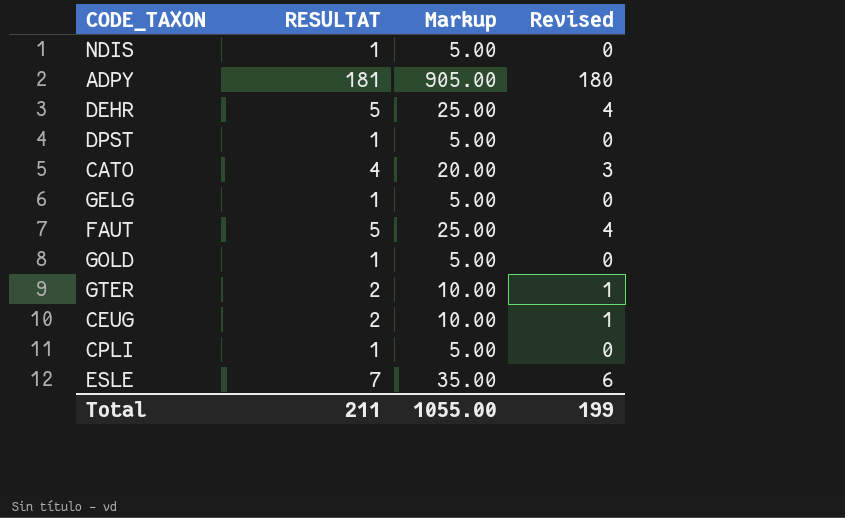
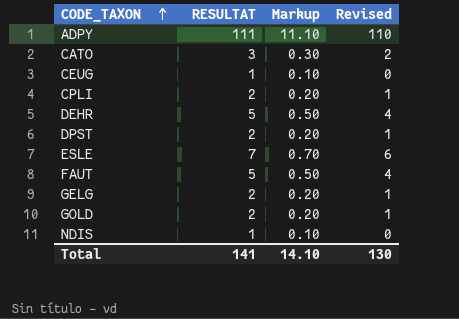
row order: none -> CODE_TAXON ascending
column Markup | formula: [RESULTAT] * 5 -> [RESULTAT] * 0.1
row GTER: 2 | 10.00 | 1 -> none
ADPY | RESULTAT: 181 -> 111
ADPY | Revised: 180 -> 110
CATO | RESULTAT: 4 -> 3
CATO | Revised: 3 -> 2
CEUG | RESULTAT: 2 -> 1
CEUG | Revised: 1 -> 0
CPLI | RESULTAT: 1 -> 2
CPLI | Revised: 0 -> 1
DPST | RESULTAT: 1 -> 2
DPST | Revised: 0 -> 1
GELG | RESULTAT: 1 -> 2
GELG | Revised: 0 -> 1
GOLD | RESULTAT: 1 -> 2
GOLD | Revised: 0 -> 1
Total | RESULTAT: 211 -> 141
Total | Markup: 1055.00 -> 14.10
Total | Revised: 199 -> 130

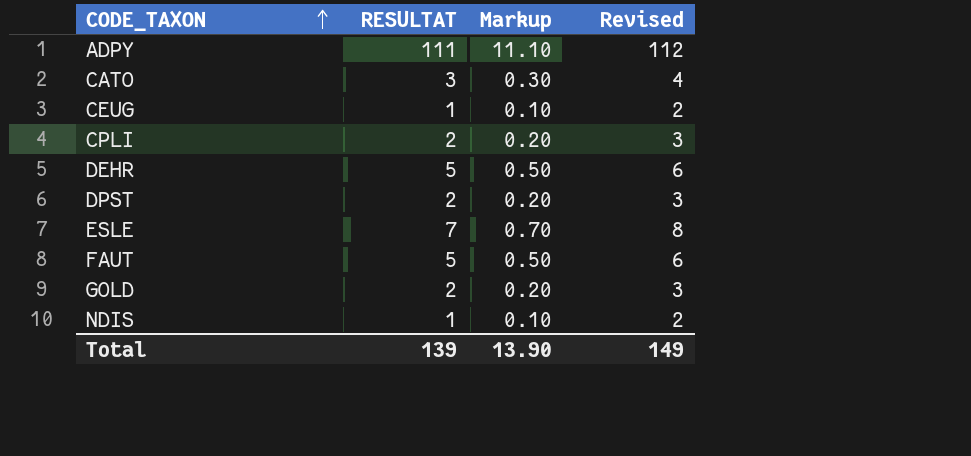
column Revised | formula: [RESULTAT] - 1 -> [RESULTAT] + 1
row GELG: 2 | 0.20 | 1 -> none
Total | RESULTAT: 141 -> 139
Total | Markup: 14.10 -> 13.90
Total | Revised: 130 -> 149

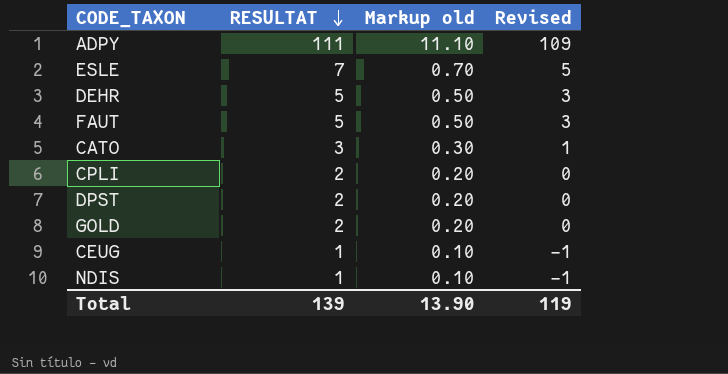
row order: CODE_TAXON ascending -> RESULTAT descending
column name: Markup -> Markup old
column Revised | formula: [RESULTAT] + 1 -> [RESULTAT] - 2
Total | Revised: 149 -> 119

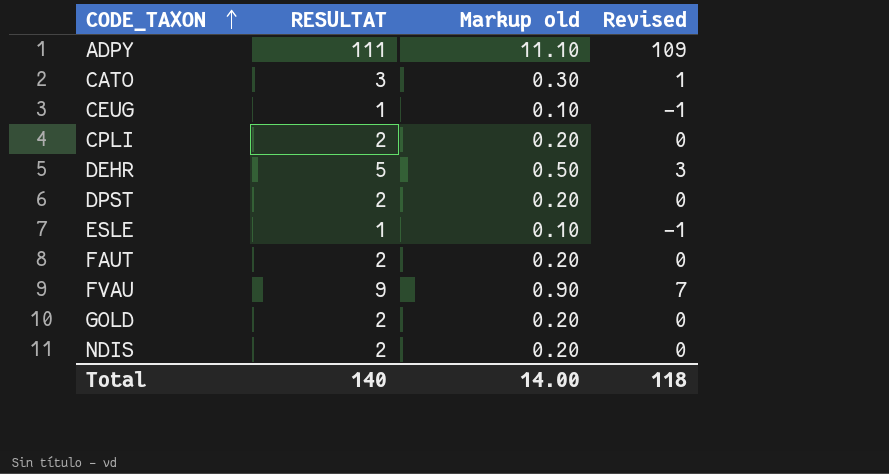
row order: RESULTAT descending -> CODE_TAXON ascending
ESLE | RESULTAT: 7 -> 1
ESLE | Markup old: 0.70 -> 0.10
ESLE | Revised: 5 -> -1
FAUT | RESULTAT: 5 -> 2
FAUT | Markup old: 0.50 -> 0.20
FAUT | Revised: 3 -> 0
row FVAU: none -> 9 | 0.90 | 7
NDIS | RESULTAT: 1 -> 2
NDIS | Markup old: 0.10 -> 0.20
NDIS | Revised: -1 -> 0
Total | RESULTAT: 139 -> 140
Total | Markup old: 13.90 -> 14.00
Total | Revised: 119 -> 118

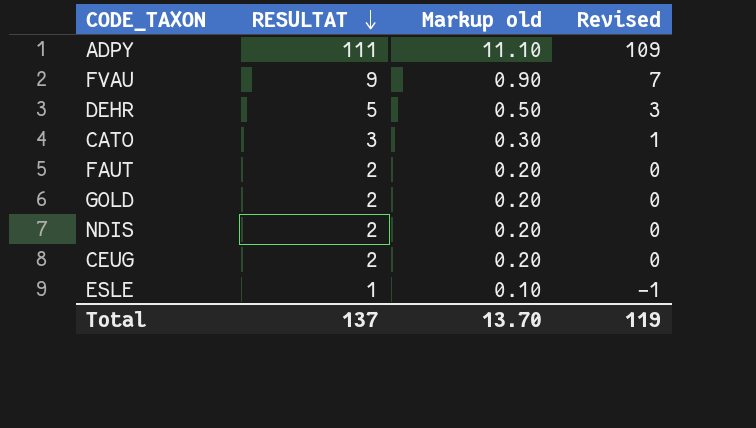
row order: CODE_TAXON ascending -> RESULTAT descending
row CPLI: 2 | 0.20 | 0 -> none
row DPST: 2 | 0.20 | 0 -> none
CEUG | RESULTAT: 1 -> 2
CEUG | Markup old: 0.10 -> 0.20
CEUG | Revised: -1 -> 0
Total | RESULTAT: 140 -> 137
Total | Markup old: 14.00 -> 13.70
Total | Revised: 118 -> 119

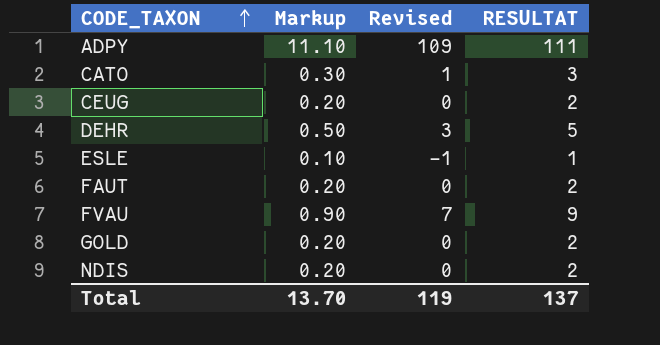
row order: RESULTAT descending -> CODE_TAXON ascending
column name: Markup old -> Markup
column RESULTAT | position: 2 -> 4

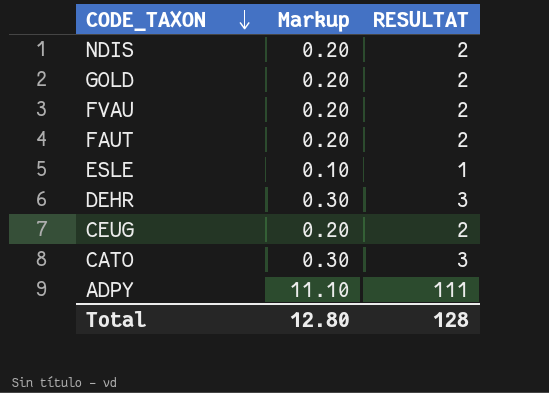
row order: CODE_TAXON ascending -> CODE_TAXON descending
column Revised | formula: [RESULTAT] - 2 -> none
FVAU | Markup: 0.90 -> 0.20
FVAU | RESULTAT: 9 -> 2
DEHR | Markup: 0.50 -> 0.30
DEHR | RESULTAT: 5 -> 3
Total | Markup: 13.70 -> 12.80
Total | RESULTAT: 137 -> 128

